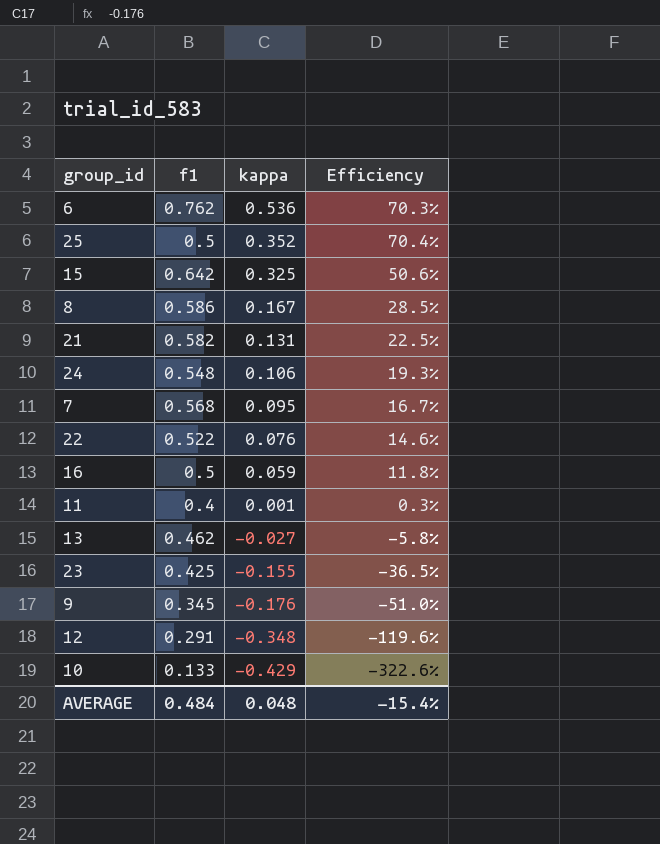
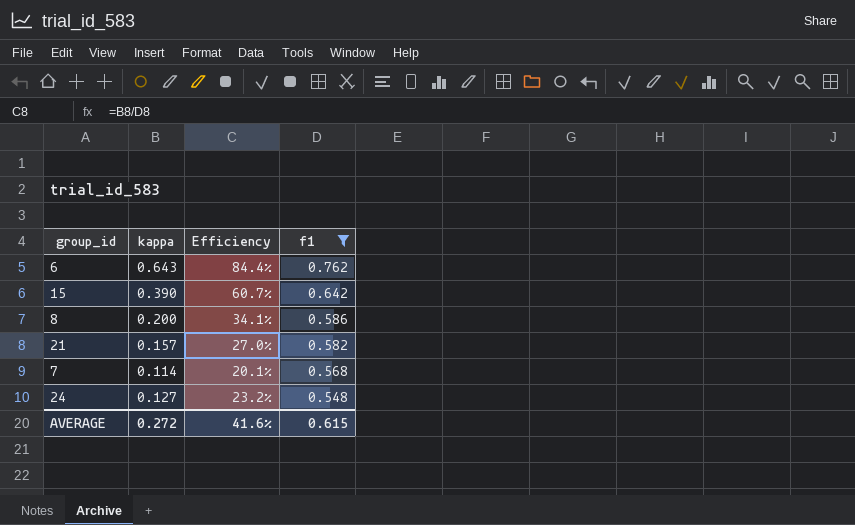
filter: none -> f1 >= 0.548
row order: kappa descending -> f1 descending
column f1 | position: 2 -> 4
6 | kappa: 0.536 -> 0.643
6 | Efficiency: 70.3% -> 84.4%
15 | kappa: 0.325 -> 0.390
15 | Efficiency: 50.6% -> 60.7%
8 | kappa: 0.167 -> 0.200
8 | Efficiency: 28.5% -> 34.1%
21 | kappa: 0.131 -> 0.157
21 | Efficiency: 22.5% -> 27.0%
7 | kappa: 0.095 -> 0.114
7 | Efficiency: 16.7% -> 20.1%
24 | kappa: 0.106 -> 0.127
24 | Efficiency: 19.3% -> 23.2%
AVERAGE | kappa: 0.048 -> 0.272
AVERAGE | Efficiency: -15.4% -> 41.6%
AVERAGE | f1: 0.484 -> 0.615

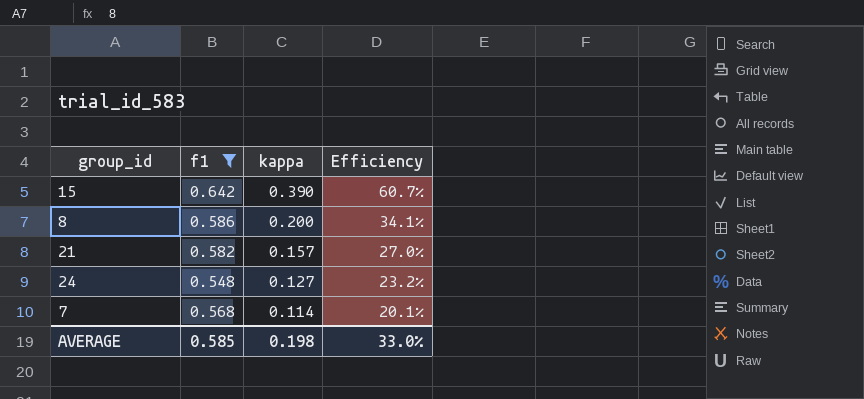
row order: f1 descending -> kappa descending
column f1 | position: 4 -> 2
row 6: 0.643 | 84.4% | 0.762 -> none
AVERAGE | f1: 0.615 -> 0.585
AVERAGE | kappa: 0.272 -> 0.198
AVERAGE | Efficiency: 41.6% -> 33.0%

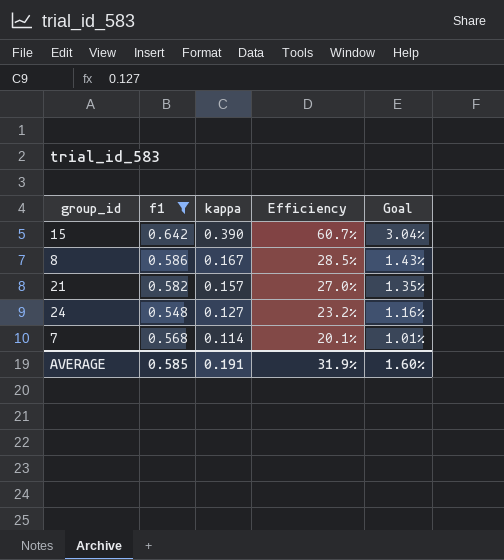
column Goal | formula: none -> [Efficiency] * 0.05
8 | kappa: 0.200 -> 0.167
8 | Efficiency: 34.1% -> 28.5%
AVERAGE | kappa: 0.198 -> 0.191
AVERAGE | Efficiency: 33.0% -> 31.9%

